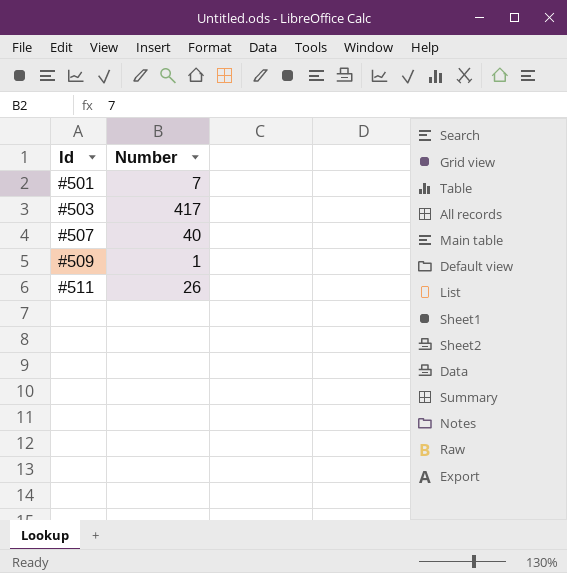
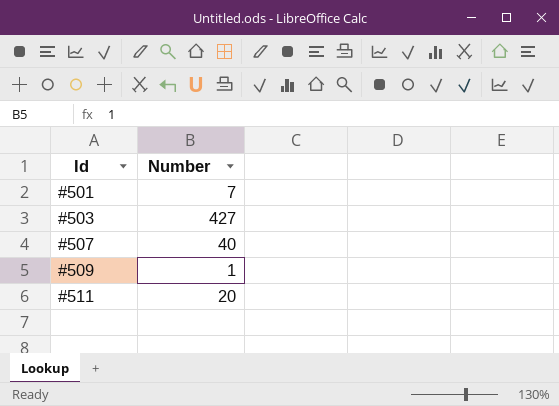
#503 | Number: 417 -> 427
#511 | Number: 26 -> 20

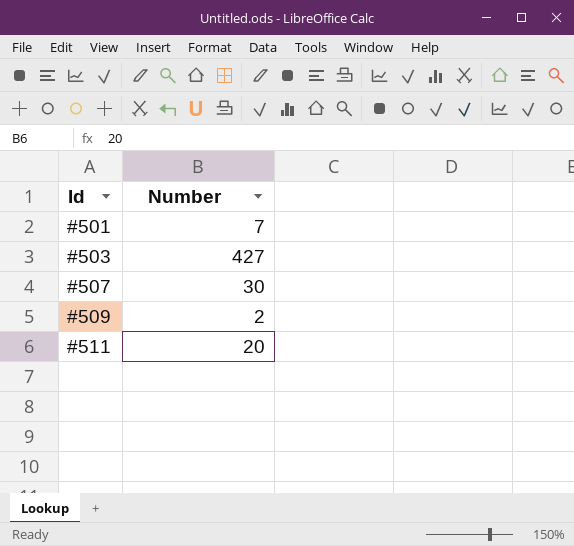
#507 | Number: 40 -> 30
#509 | Number: 1 -> 2

